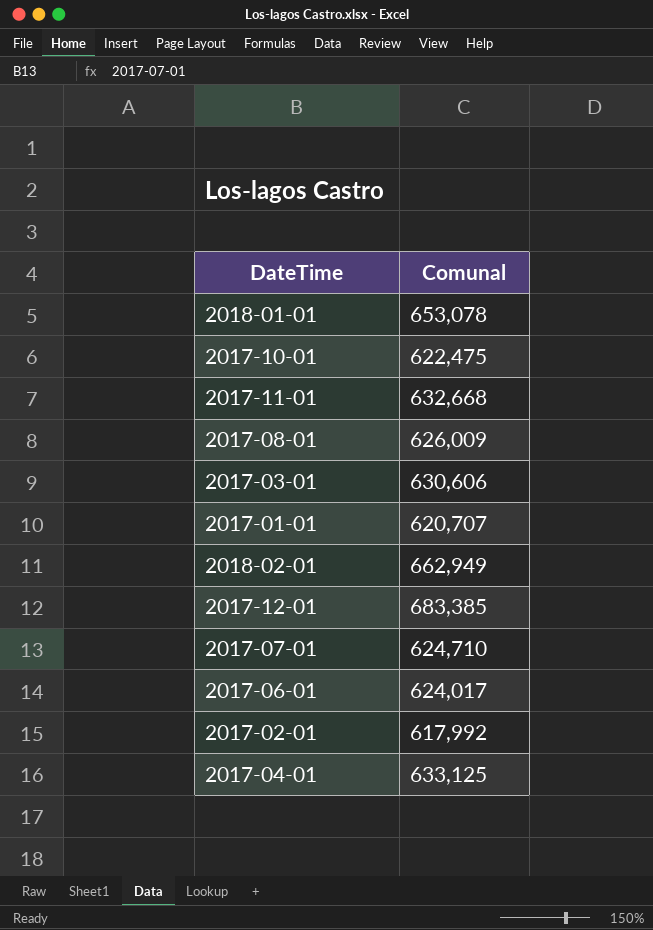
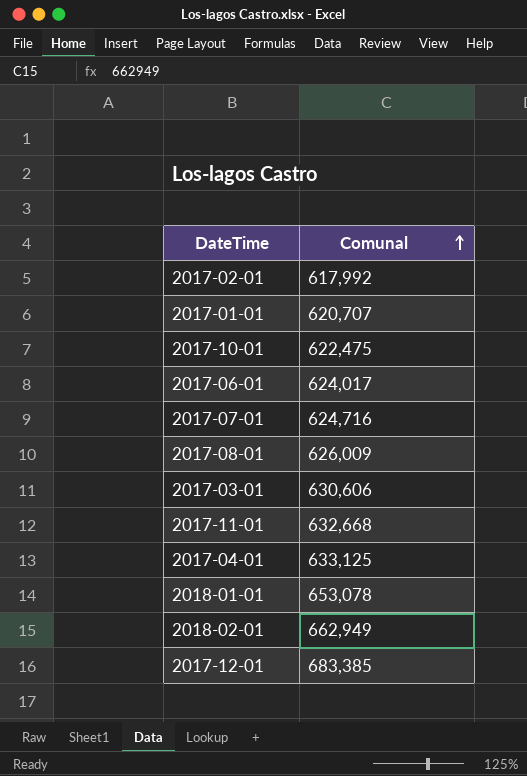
row order: none -> Comunal ascending
2017-07-01 | Comunal: 624,710 -> 624,716

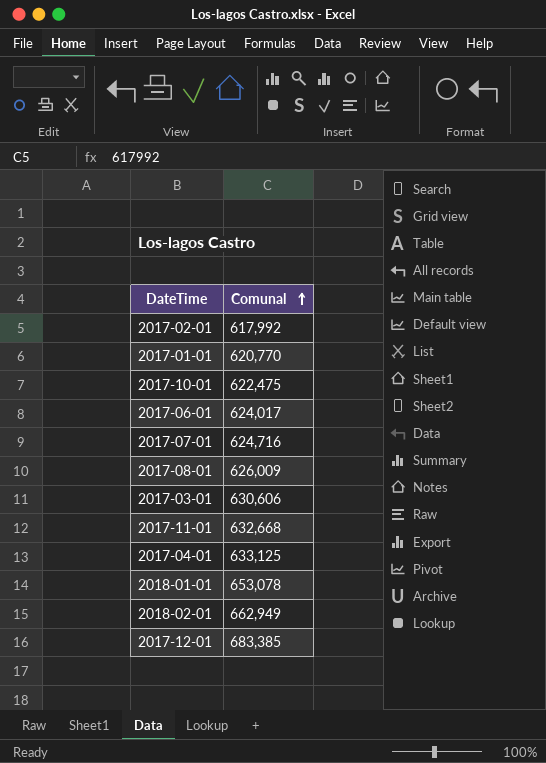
2017-01-01 | Comunal: 620,707 -> 620,770

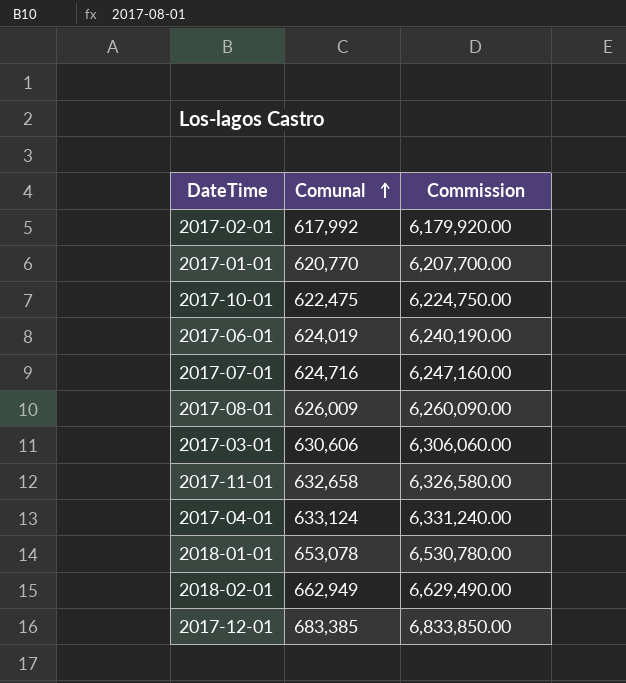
column Commission | formula: none -> [Comunal] * 10
2017-06-01 | Comunal: 624,017 -> 624,019
2017-11-01 | Comunal: 632,668 -> 632,658
2017-04-01 | Comunal: 633,125 -> 633,124

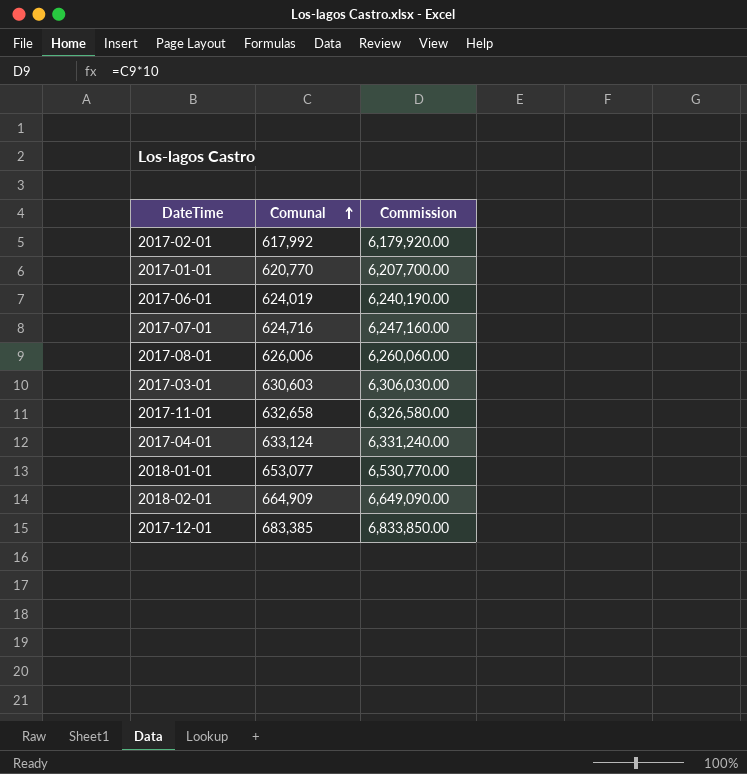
row 2017-10-01: 622,475 | 6,224,750.00 -> none
2017-08-01 | Comunal: 626,009 -> 626,006
2017-08-01 | Commission: 6,260,090.00 -> 6,260,060.00
2017-03-01 | Comunal: 630,606 -> 630,603
2017-03-01 | Commission: 6,306,060.00 -> 6,306,030.00
2018-01-01 | Comunal: 653,078 -> 653,077
2018-01-01 | Commission: 6,530,780.00 -> 6,530,770.00
2018-02-01 | Comunal: 662,949 -> 664,909
2018-02-01 | Commission: 6,629,490.00 -> 6,649,090.00

